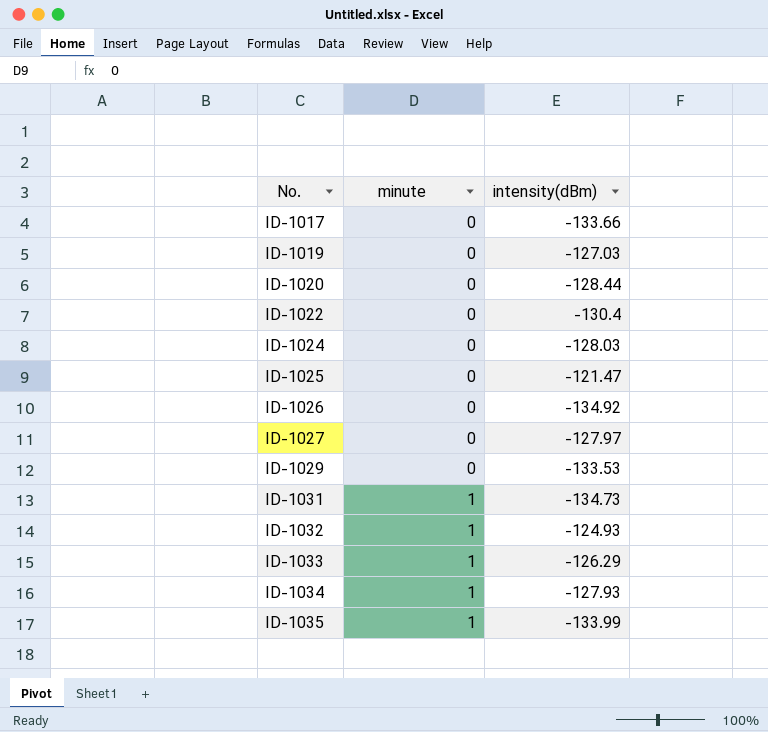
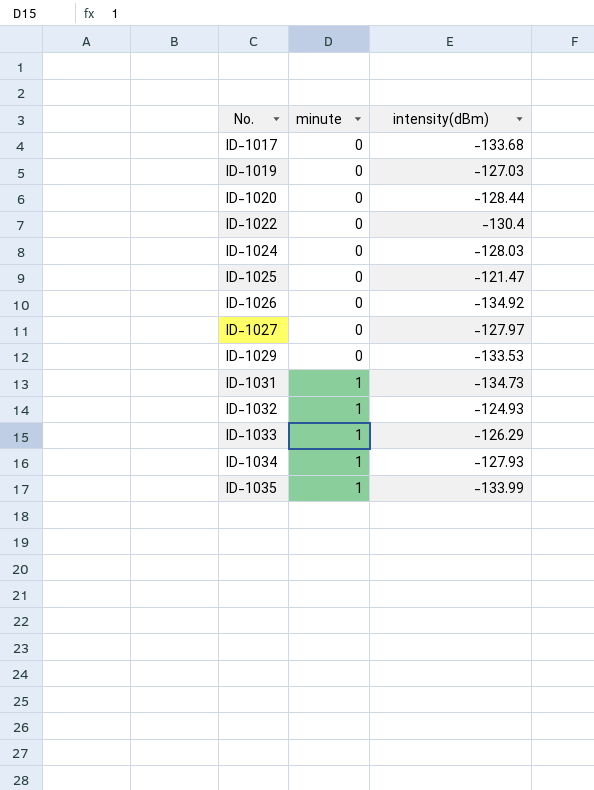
ID-1017 | intensity(dBm): -133.66 -> -133.68

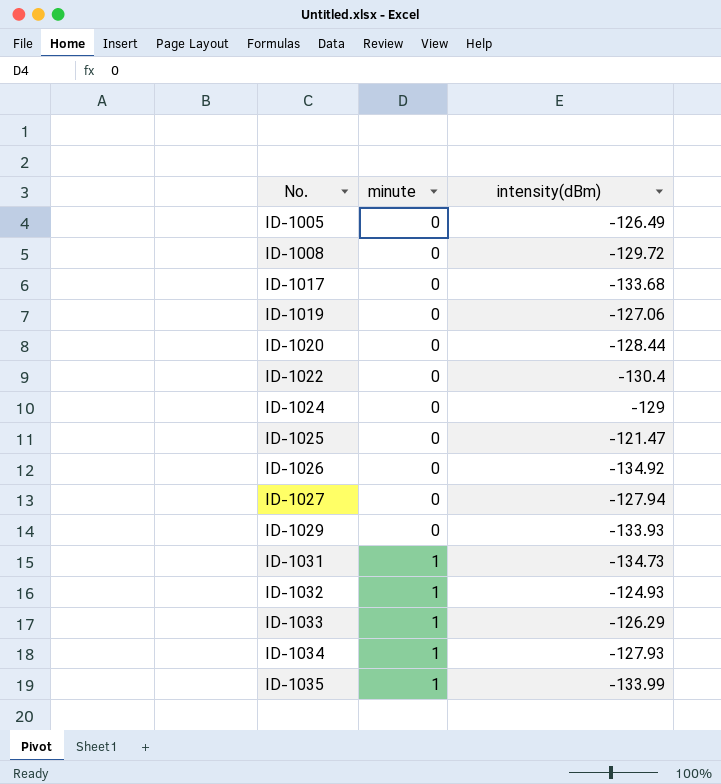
row ID-1005: none -> 0 | -126.49
row ID-1008: none -> 0 | -129.72
ID-1019 | intensity(dBm): -127.03 -> -127.06
ID-1024 | intensity(dBm): -128.03 -> -129
ID-1027 | intensity(dBm): -127.97 -> -127.94
ID-1029 | intensity(dBm): -133.53 -> -133.93

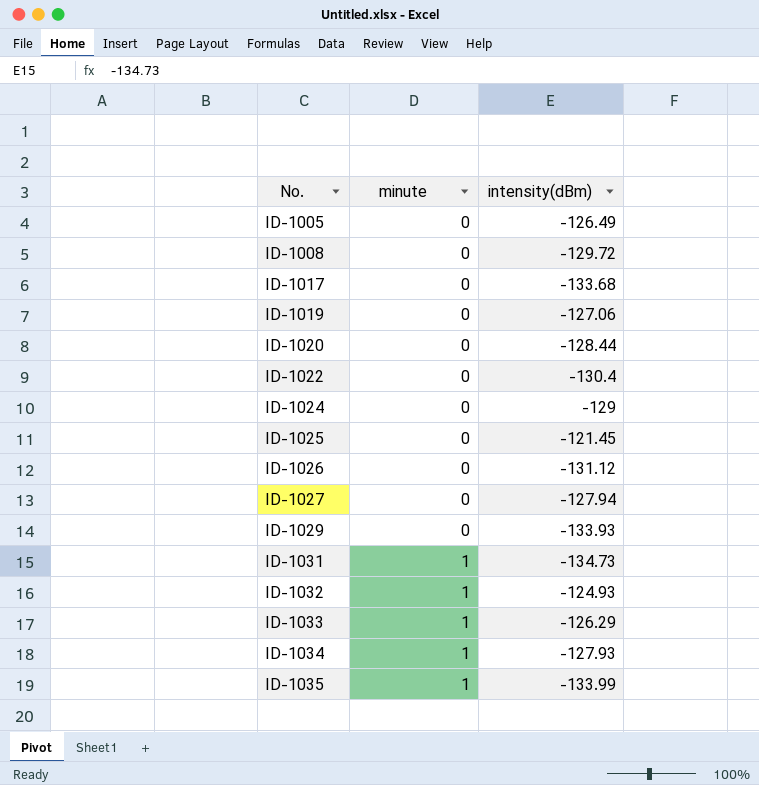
ID-1025 | intensity(dBm): -121.47 -> -121.45
ID-1026 | intensity(dBm): -134.92 -> -131.12

